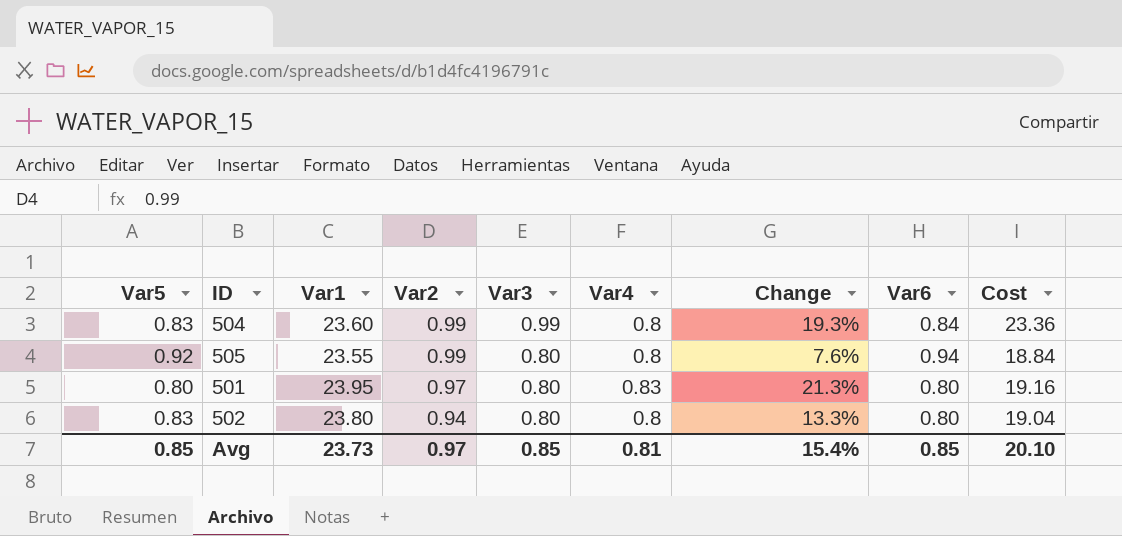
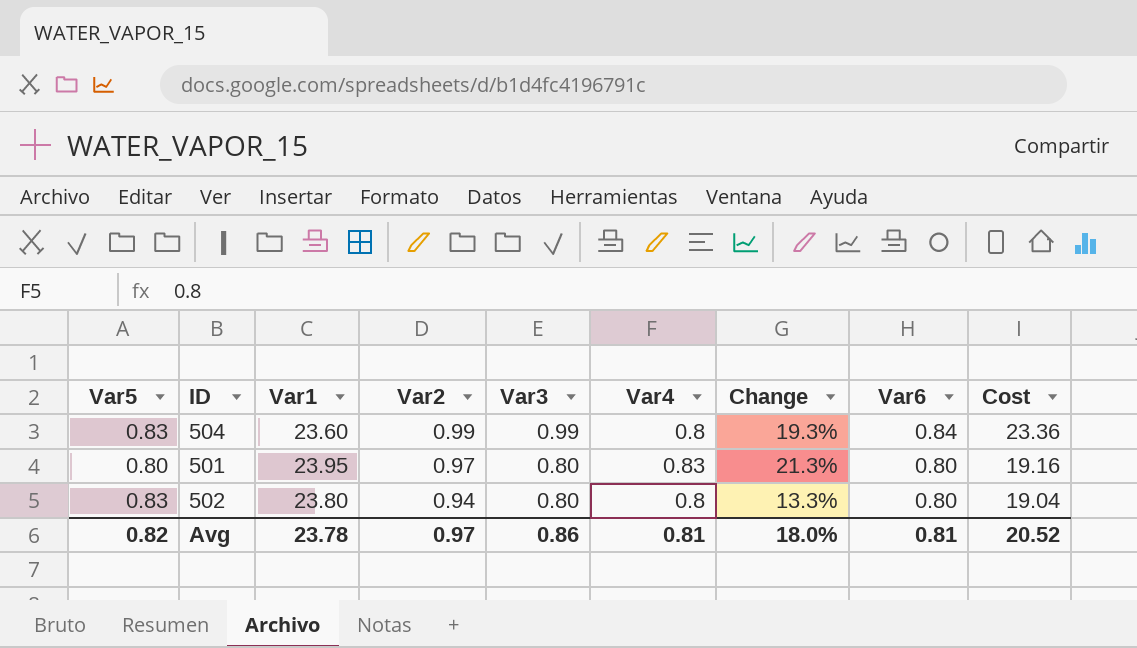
row 505: 0.92 | 23.55 | 0.99 | 0.80 | 0.8 | 7.6% | 0.94 | 18.84 -> none
Avg | Var5: 0.85 -> 0.82
Avg | Var1: 23.73 -> 23.78
Avg | Var3: 0.85 -> 0.86
Avg | Change: 15.4% -> 18.0%
Avg | Var6: 0.85 -> 0.81
Avg | Cost: 20.10 -> 20.52

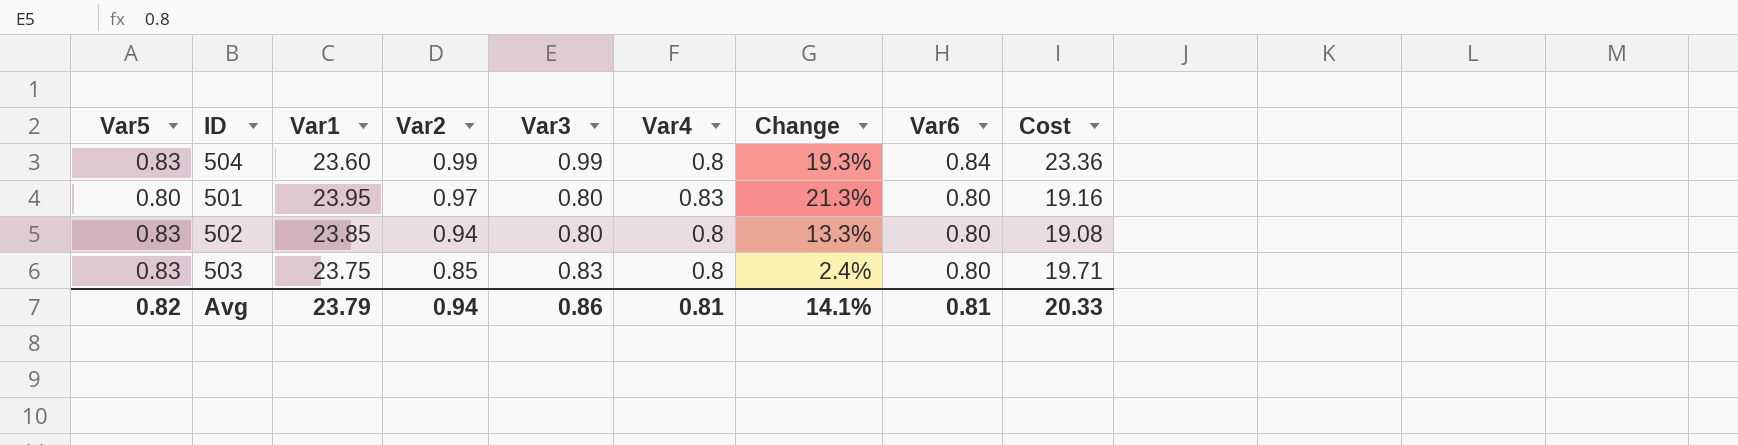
502 | Var1: 23.80 -> 23.85
502 | Cost: 19.04 -> 19.08
row 503: none -> 0.83 | 23.75 | 0.85 | 0.83 | 0.8 | 2.4% | 0.80 | 19.71
Avg | Var1: 23.78 -> 23.79
Avg | Var2: 0.97 -> 0.94
Avg | Change: 18.0% -> 14.1%
Avg | Cost: 20.52 -> 20.33

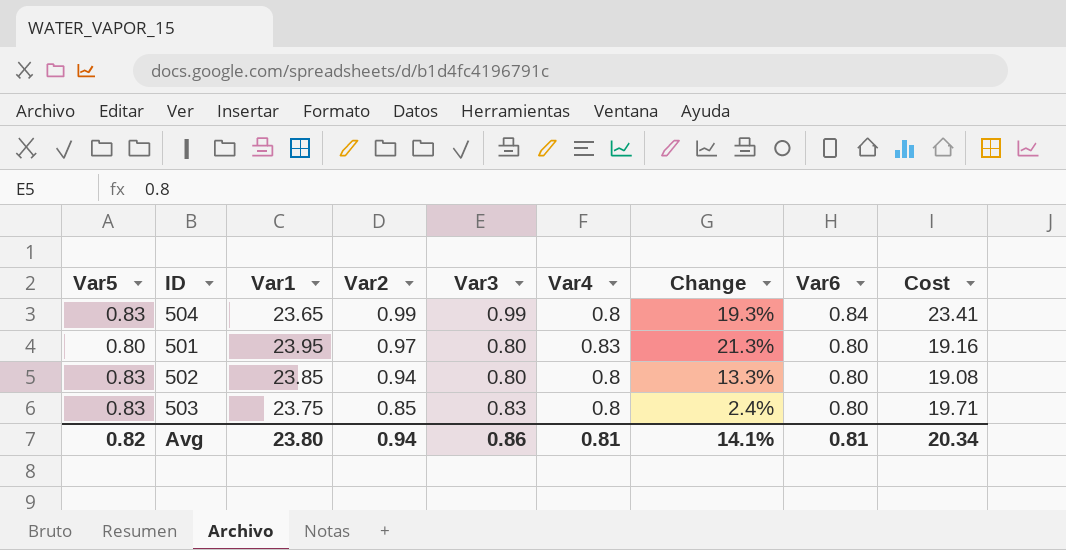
504 | Var1: 23.60 -> 23.65
504 | Cost: 23.36 -> 23.41
Avg | Var1: 23.79 -> 23.80
Avg | Cost: 20.33 -> 20.34

